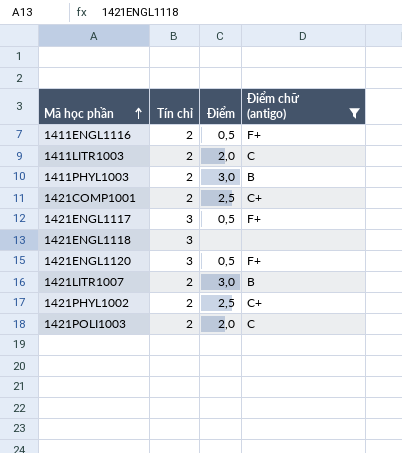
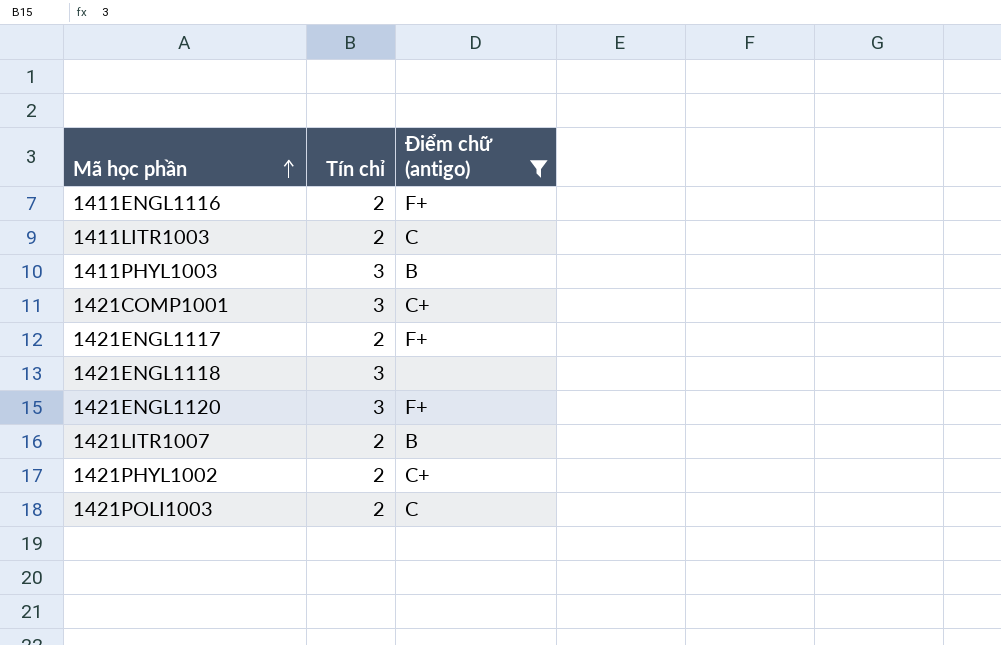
column Điểm | position: 3 -> none
1411PHYL1003 | Tín chỉ: 2 -> 3
1421COMP1001 | Tín chỉ: 2 -> 3
1421ENGL1117 | Tín chỉ: 3 -> 2

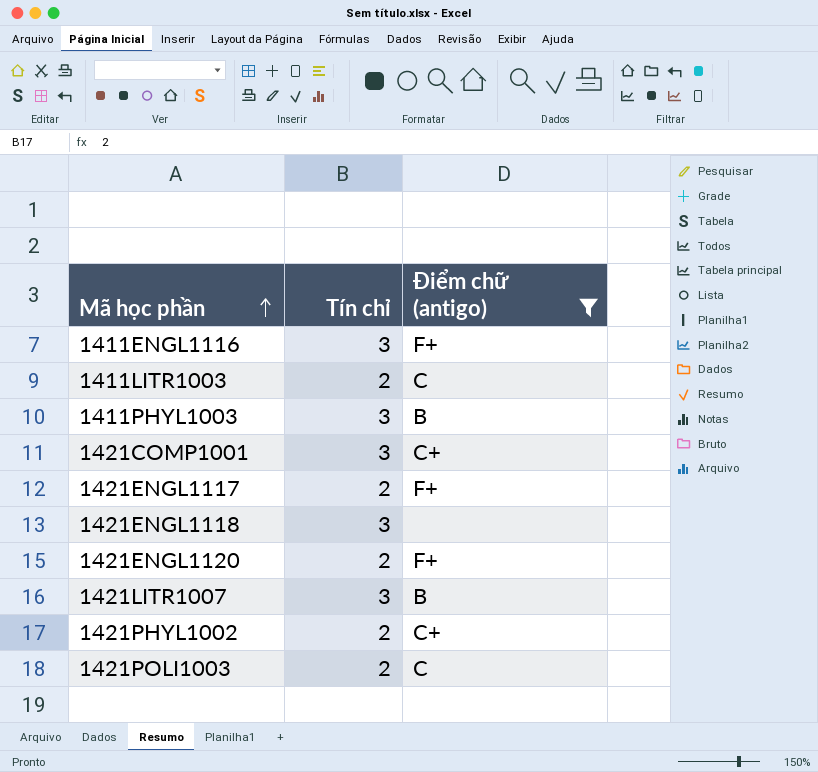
1411ENGL1116 | Tín chỉ: 2 -> 3
1421ENGL1120 | Tín chỉ: 3 -> 2
1421LITR1007 | Tín chỉ: 2 -> 3

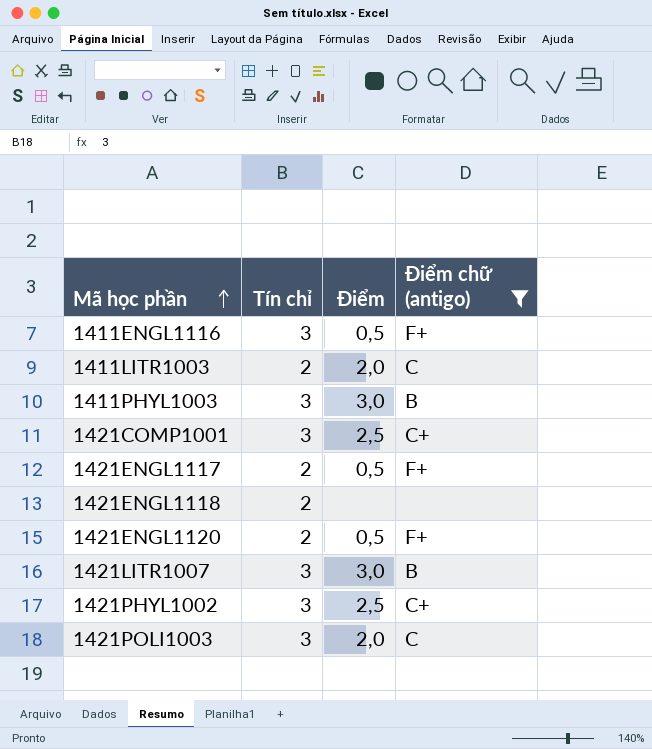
column Điểm | position: none -> 3
1421ENGL1118 | Tín chỉ: 3 -> 2
1421PHYL1002 | Tín chỉ: 2 -> 3
1421POLI1003 | Tín chỉ: 2 -> 3

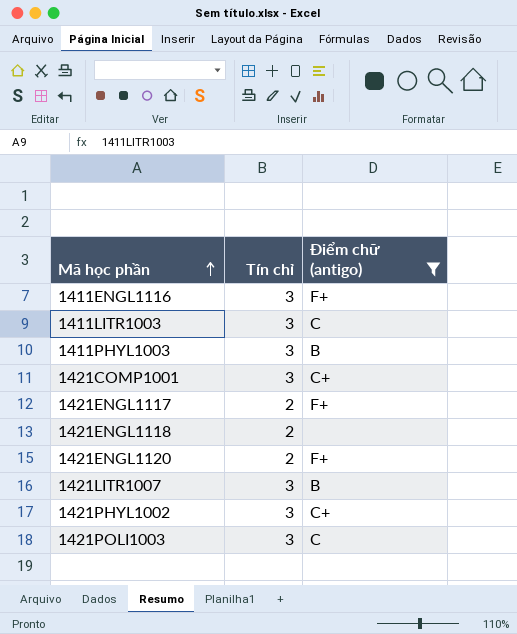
column Điểm | position: 3 -> none
1411LITR1003 | Tín chỉ: 2 -> 3

